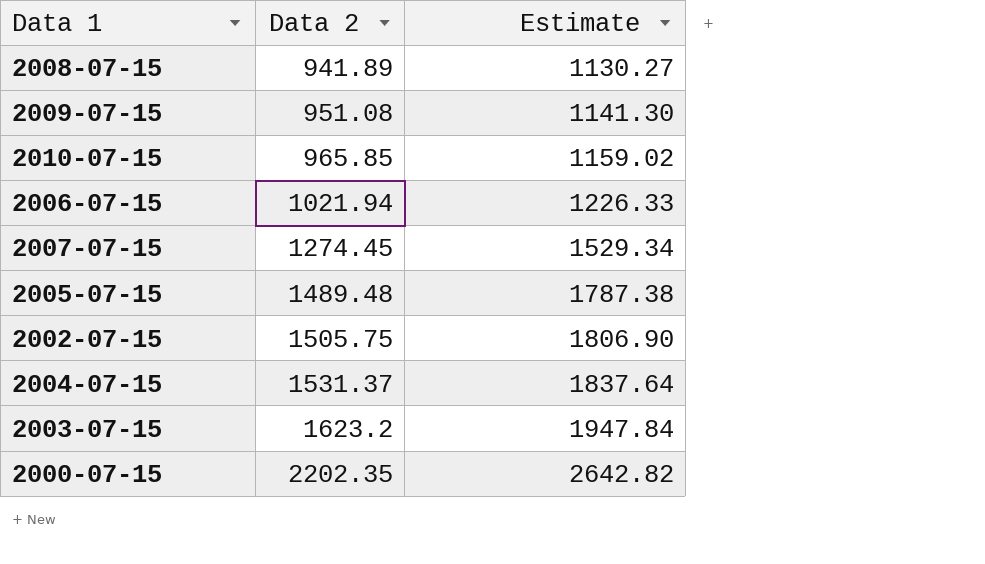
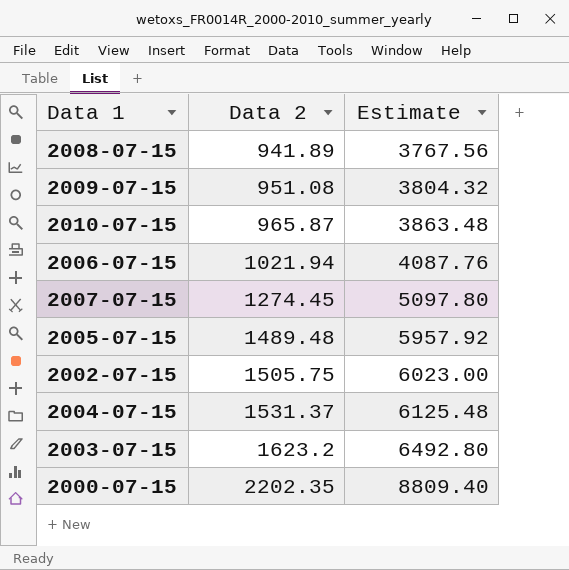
column Estimate | formula: [Data 2] * 1.2 -> [Data 2] * 4
2010-07-15 | Data 2: 965.85 -> 965.87

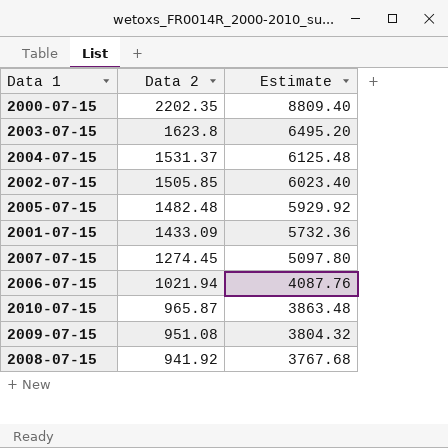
row order: Data 2 ascending -> Data 2 descending
2003-07-15 | Data 2: 1623.2 -> 1623.8
2003-07-15 | Estimate: 6492.80 -> 6495.20
2002-07-15 | Data 2: 1505.75 -> 1505.85
2002-07-15 | Estimate: 6023.00 -> 6023.40
2005-07-15 | Data 2: 1489.48 -> 1482.48
2005-07-15 | Estimate: 5957.92 -> 5929.92
row 2001-07-15: none -> 1433.09 | 5732.36
2008-07-15 | Data 2: 941.89 -> 941.92
2008-07-15 | Estimate: 3767.56 -> 3767.68

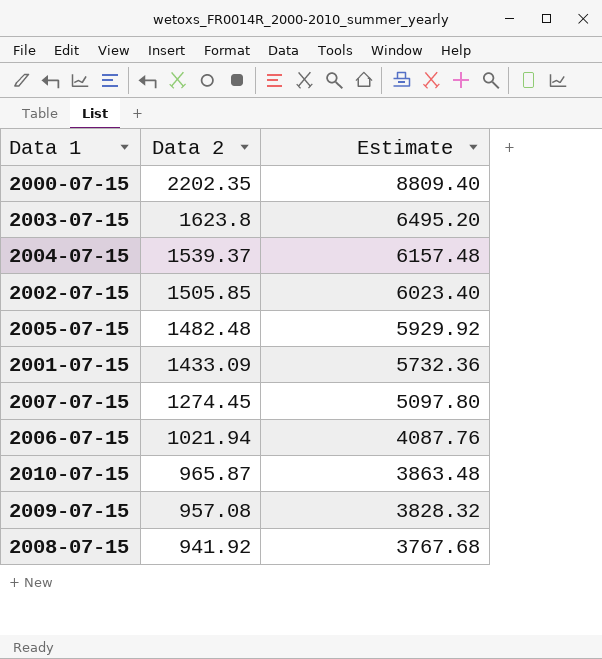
2004-07-15 | Data 2: 1531.37 -> 1539.37
2004-07-15 | Estimate: 6125.48 -> 6157.48
2009-07-15 | Data 2: 951.08 -> 957.08
2009-07-15 | Estimate: 3804.32 -> 3828.32

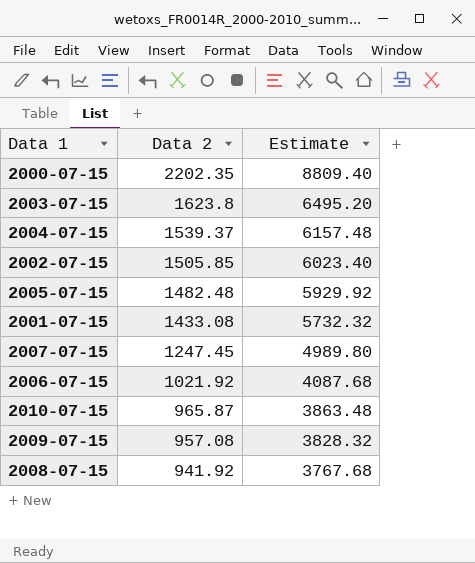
2001-07-15 | Data 2: 1433.09 -> 1433.08
2001-07-15 | Estimate: 5732.36 -> 5732.32
2007-07-15 | Data 2: 1274.45 -> 1247.45
2007-07-15 | Estimate: 5097.80 -> 4989.80
2006-07-15 | Data 2: 1021.94 -> 1021.92
2006-07-15 | Estimate: 4087.76 -> 4087.68

